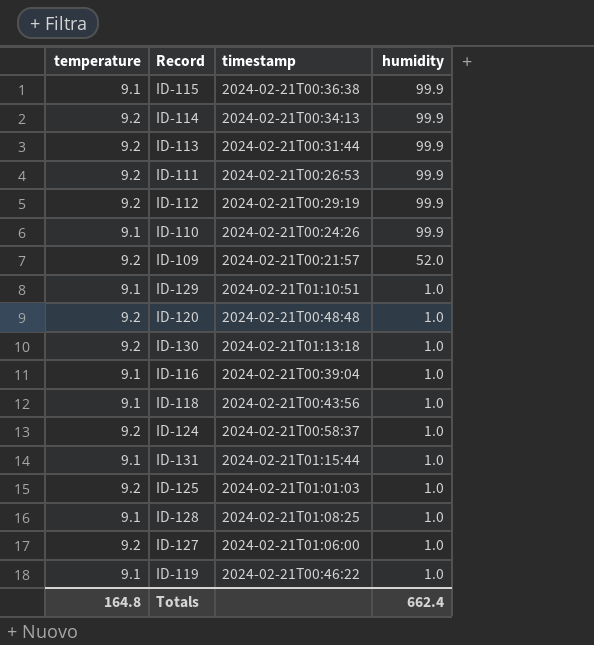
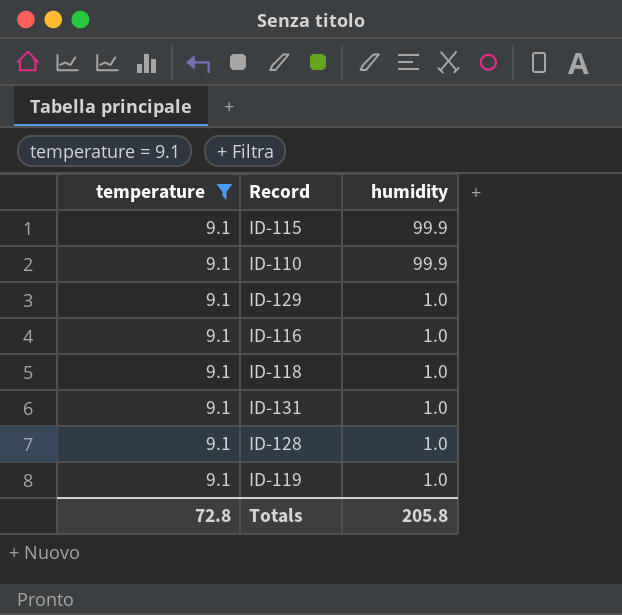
filter: none -> temperature = 9.1
column timestamp | position: 3 -> none
Totals | temperature: 164.8 -> 72.8
Totals | humidity: 662.4 -> 205.8

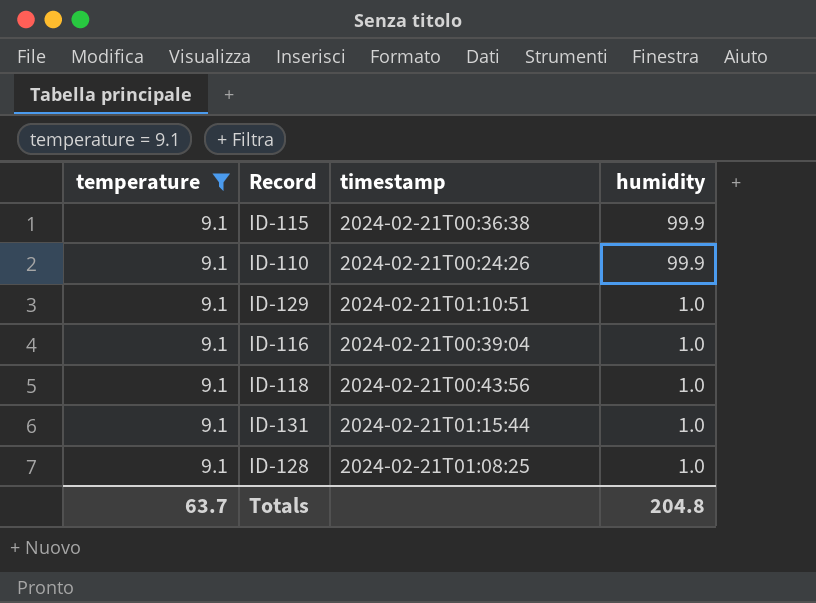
column timestamp | position: none -> 3
row ID-119: 9.1 | 1.0 -> none
Totals | temperature: 72.8 -> 63.7
Totals | humidity: 205.8 -> 204.8

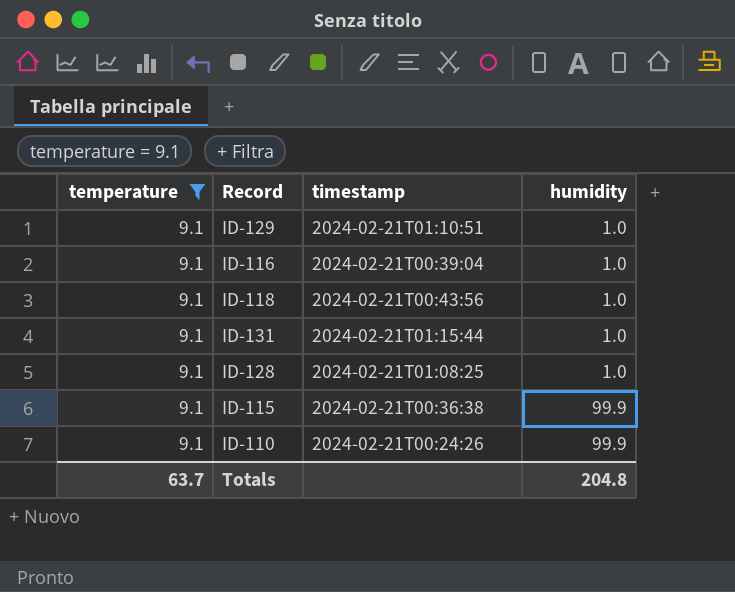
row order: humidity descending -> humidity ascending

